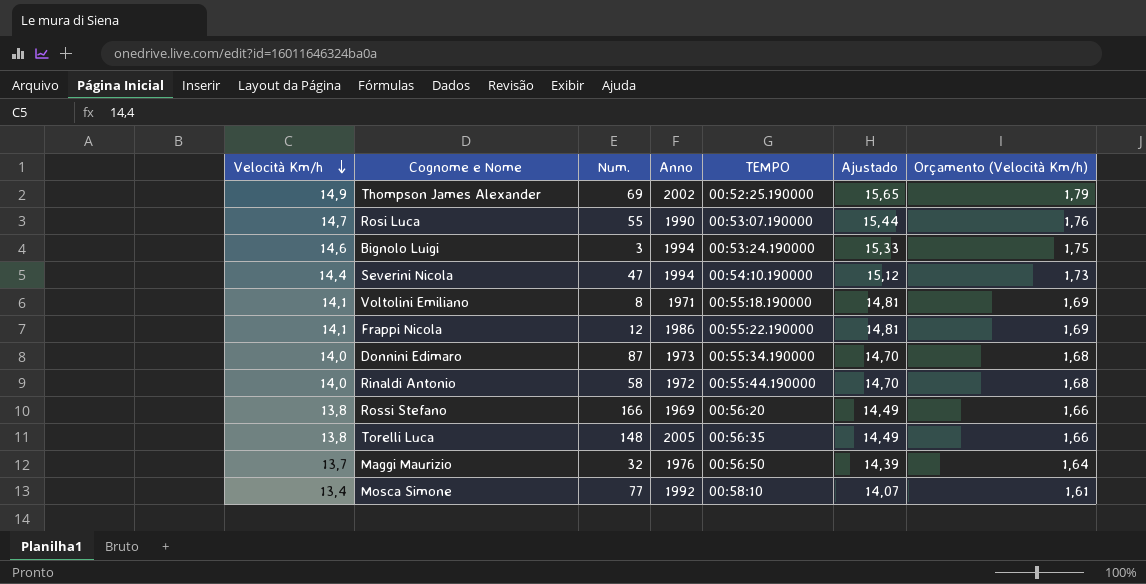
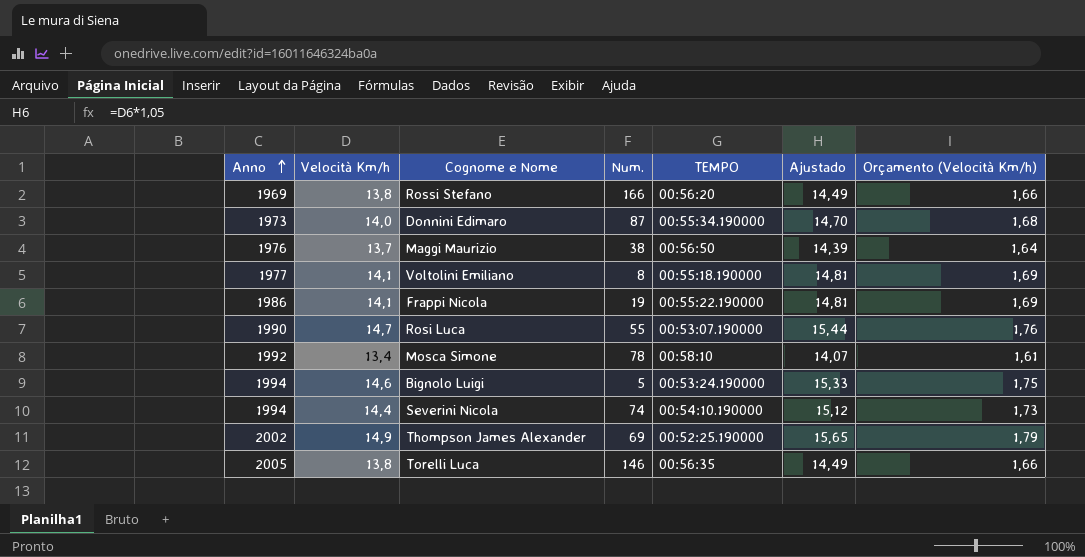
row order: Velocità Km/h descending -> Anno ascending
column Anno | position: 4 -> 1
row Rinaldi Antonio: 14,0 | 58 | 1972 | 00:55:44.190000 | 14,70 | 1,68 -> none
Maggi Maurizio | Num.: 32 -> 38
Voltolini Emiliano | Anno: 1971 -> 1977
Frappi Nicola | Num.: 12 -> 19
Mosca Simone | Num.: 77 -> 78
Bignolo Luigi | Num.: 3 -> 5
Severini Nicola | Num.: 47 -> 74
Torelli Luca | Num.: 148 -> 146

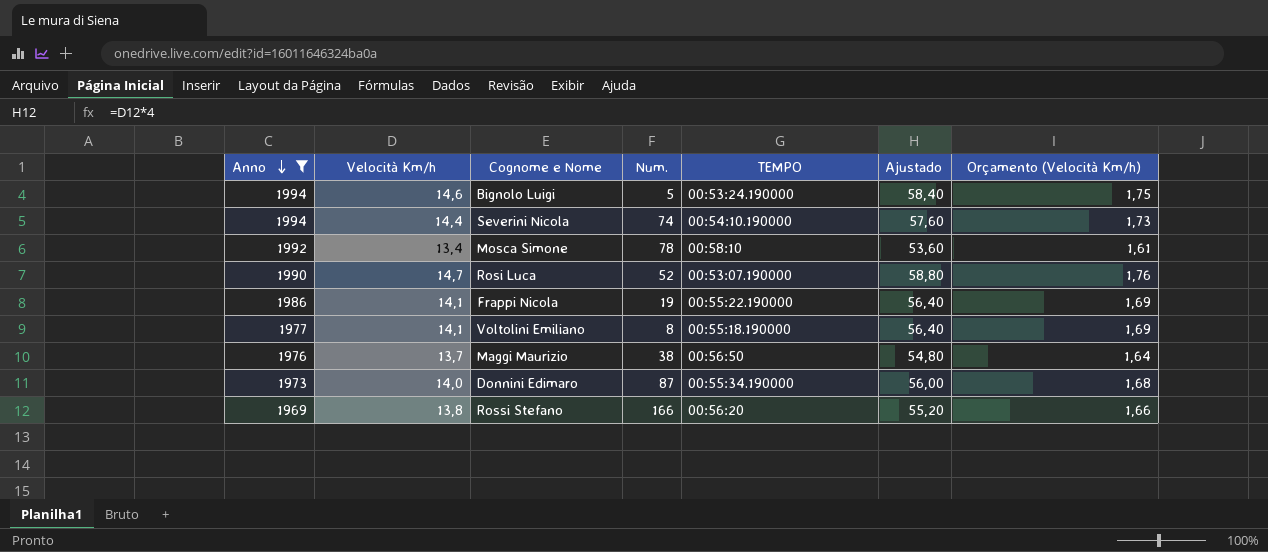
filter: none -> Anno <= 1994
row order: Anno ascending -> Anno descending
column Ajustado | formula: [Velocità Km/h] * 1,05 -> [Velocità Km/h] * 4
Rosi Luca | Num.: 55 -> 52

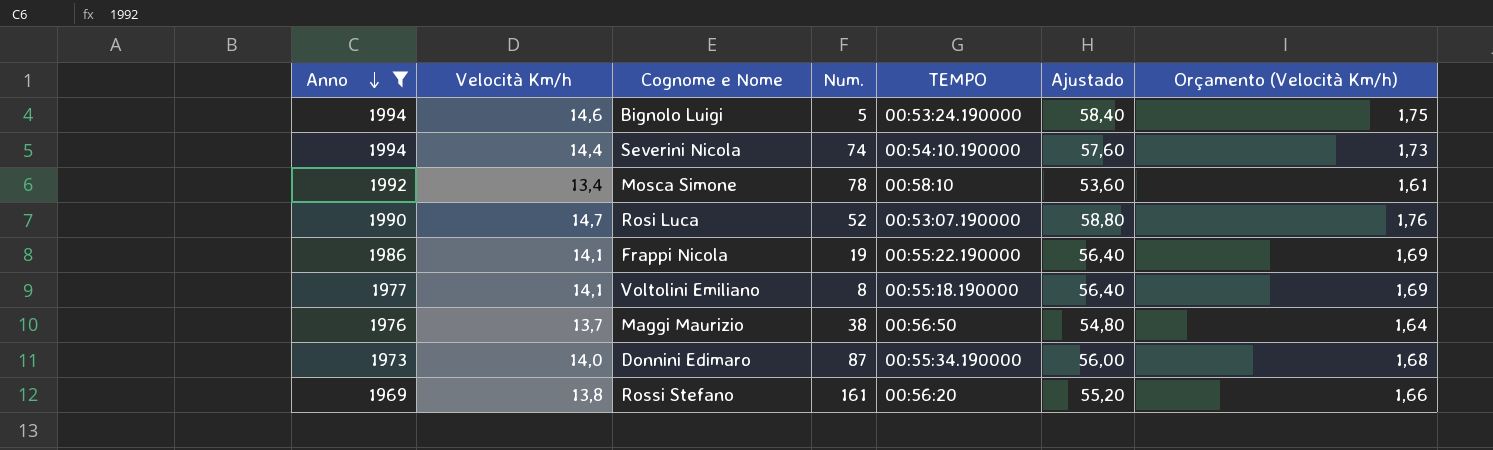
Rossi Stefano | Num.: 166 -> 161

